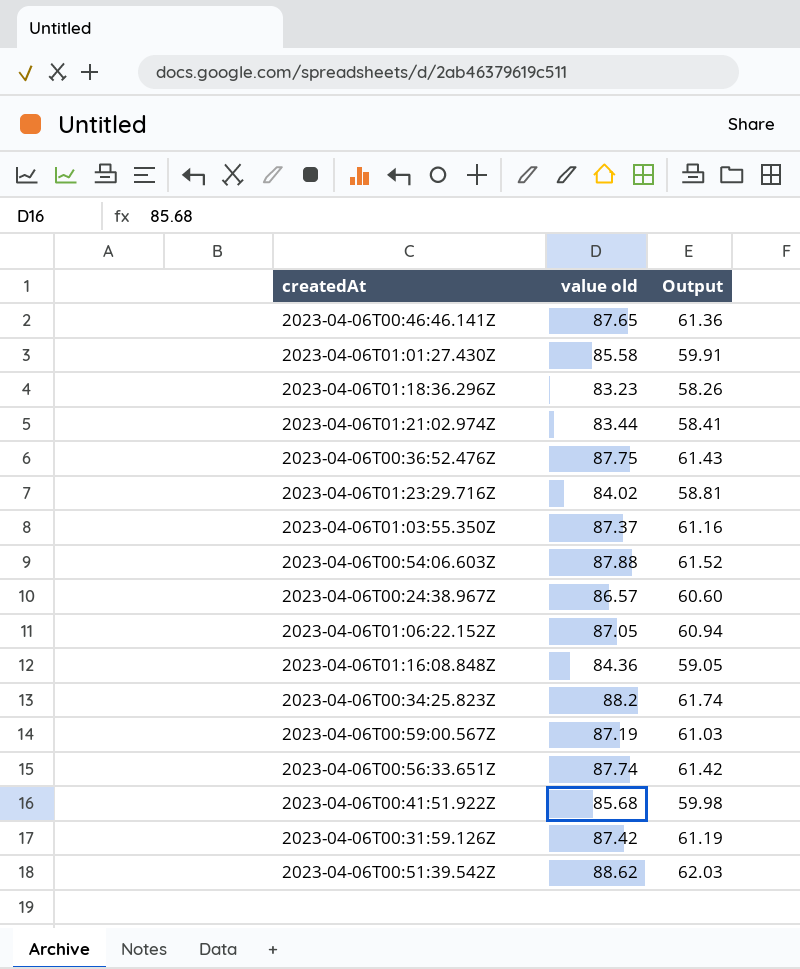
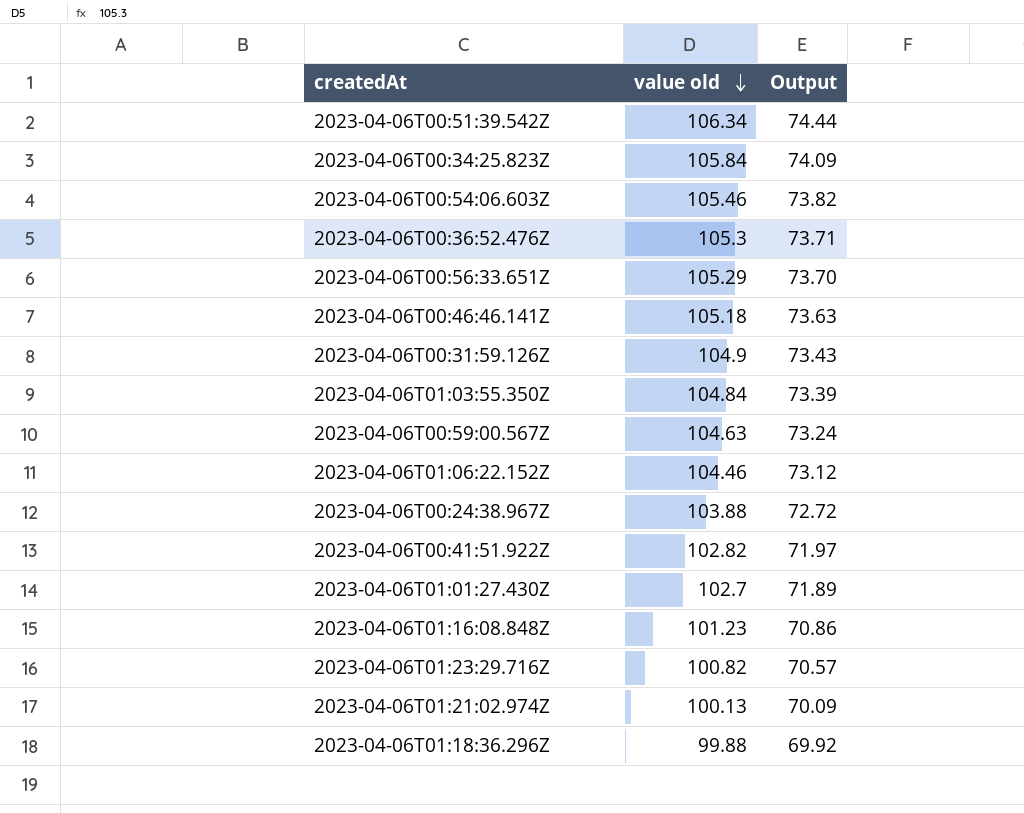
row order: none -> value old descending
2023-04-06T00:51:39.542Z | value old: 88.62 -> 106.34
2023-04-06T00:51:39.542Z | Output: 62.03 -> 74.44
2023-04-06T00:34:25.823Z | value old: 88.2 -> 105.84
2023-04-06T00:34:25.823Z | Output: 61.74 -> 74.09
2023-04-06T00:54:06.603Z | value old: 87.88 -> 105.46
2023-04-06T00:54:06.603Z | Output: 61.52 -> 73.82
2023-04-06T00:36:52.476Z | value old: 87.75 -> 105.3
2023-04-06T00:36:52.476Z | Output: 61.43 -> 73.71
2023-04-06T00:56:33.651Z | value old: 87.74 -> 105.29
2023-04-06T00:56:33.651Z | Output: 61.42 -> 73.70
2023-04-06T00:46:46.141Z | value old: 87.65 -> 105.18
2023-04-06T00:46:46.141Z | Output: 61.36 -> 73.63
2023-04-06T00:31:59.126Z | value old: 87.42 -> 104.9
2023-04-06T00:31:59.126Z | Output: 61.19 -> 73.43
2023-04-06T01:03:55.350Z | value old: 87.37 -> 104.84
2023-04-06T01:03:55.350Z | Output: 61.16 -> 73.39
2023-04-06T00:59:00.567Z | value old: 87.19 -> 104.63
2023-04-06T00:59:00.567Z | Output: 61.03 -> 73.24
2023-04-06T01:06:22.152Z | value old: 87.05 -> 104.46
2023-04-06T01:06:22.152Z | Output: 60.94 -> 73.12
2023-04-06T00:24:38.967Z | value old: 86.57 -> 103.88
2023-04-06T00:24:38.967Z | Output: 60.60 -> 72.72
2023-04-06T00:41:51.922Z | value old: 85.68 -> 102.82
2023-04-06T00:41:51.922Z | Output: 59.98 -> 71.97
2023-04-06T01:01:27.430Z | value old: 85.58 -> 102.7
2023-04-06T01:01:27.430Z | Output: 59.91 -> 71.89
2023-04-06T01:16:08.848Z | value old: 84.36 -> 101.23
2023-04-06T01:16:08.848Z | Output: 59.05 -> 70.86
2023-04-06T01:23:29.716Z | value old: 84.02 -> 100.82
2023-04-06T01:23:29.716Z | Output: 58.81 -> 70.57
2023-04-06T01:21:02.974Z | value old: 83.44 -> 100.13
2023-04-06T01:21:02.974Z | Output: 58.41 -> 70.09
2023-04-06T01:18:36.296Z | value old: 83.23 -> 99.88
2023-04-06T01:18:36.296Z | Output: 58.26 -> 69.92

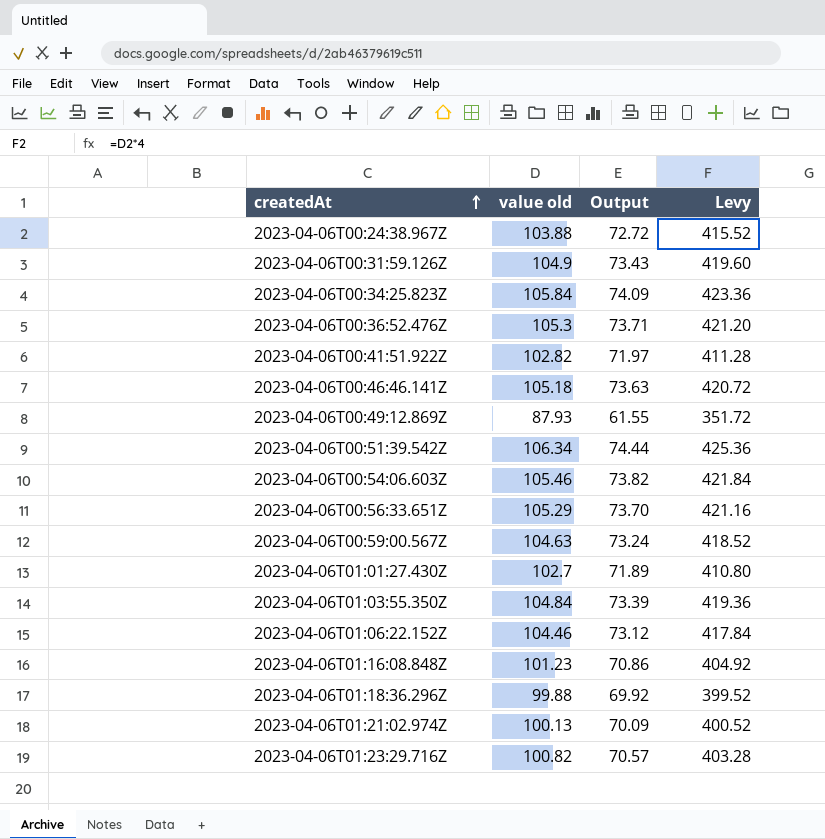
row order: value old descending -> createdAt ascending
column Levy | formula: none -> [value old] * 4
row 2023-04-06T00:49:12.869Z: none -> 87.93 | 61.55 | 351.72

